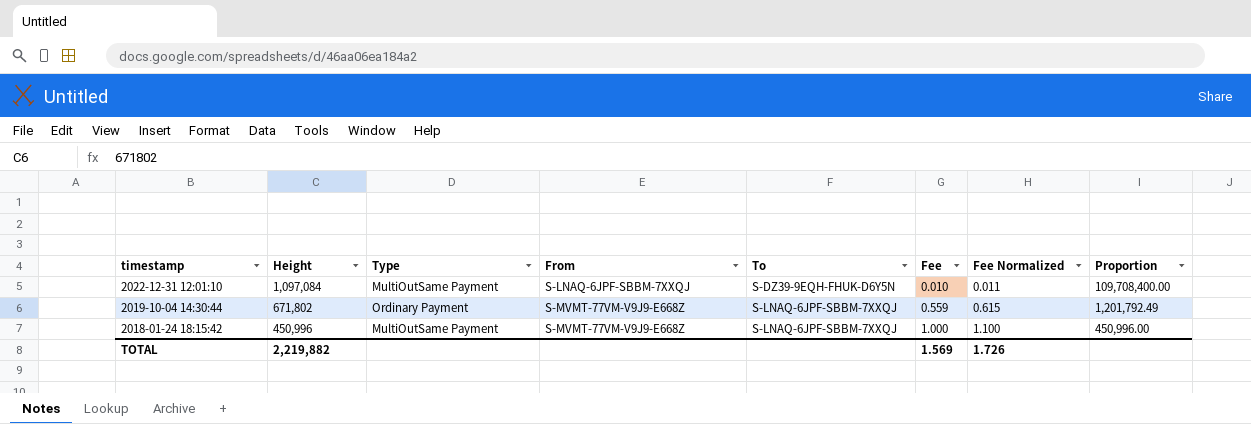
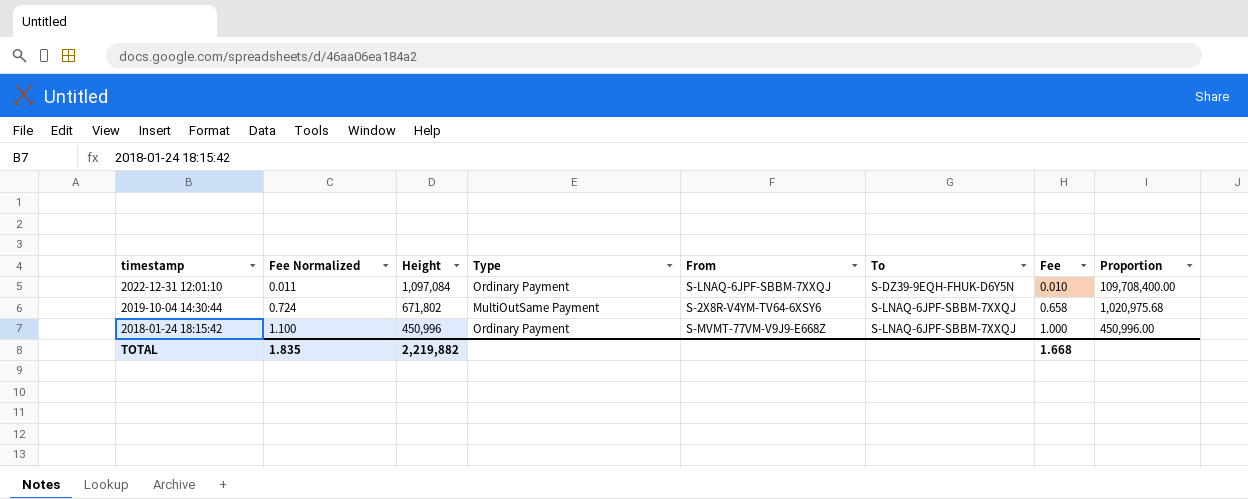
column Fee Normalized | position: 7 -> 2
2022-12-31 12:01:10 | Type: MultiOutSame Payment -> Ordinary Payment
2019-10-04 14:30:44 | Fee Normalized: 0.615 -> 0.724
2019-10-04 14:30:44 | Type: Ordinary Payment -> MultiOutSame Payment
2019-10-04 14:30:44 | From: S-MVMT-77VM-V9J9-E668Z -> S-2X8R-V4YM-TV64-6XSY6
2019-10-04 14:30:44 | Fee: 0.559 -> 0.658
2019-10-04 14:30:44 | Proportion: 1,201,792.49 -> 1,020,975.68
2018-01-24 18:15:42 | Type: MultiOutSame Payment -> Ordinary Payment
TOTAL | Fee Normalized: 1.726 -> 1.835
TOTAL | Fee: 1.569 -> 1.668

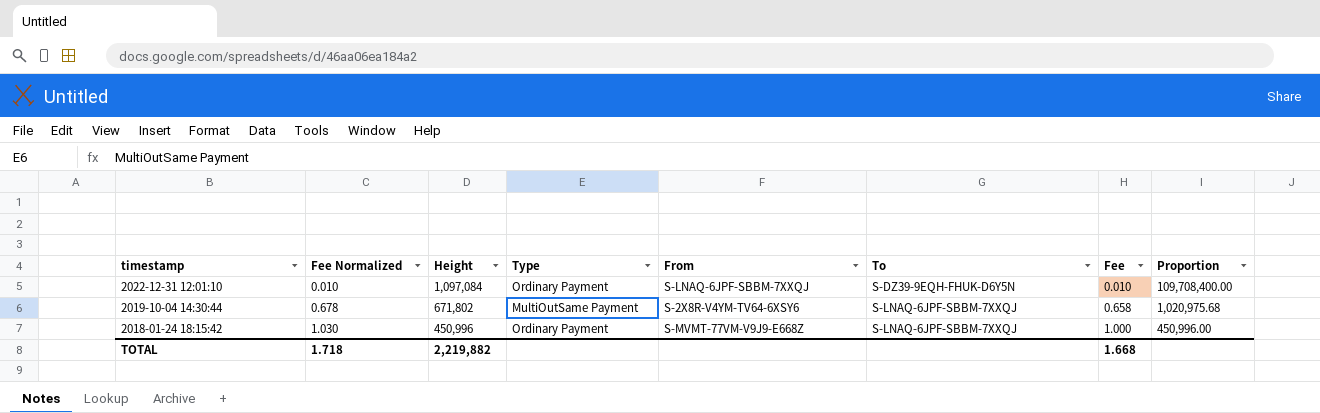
column Fee Normalized | formula: [Fee] * 1.1 -> [Fee] * 1.03
TOTAL | Fee Normalized: 1.835 -> 1.718

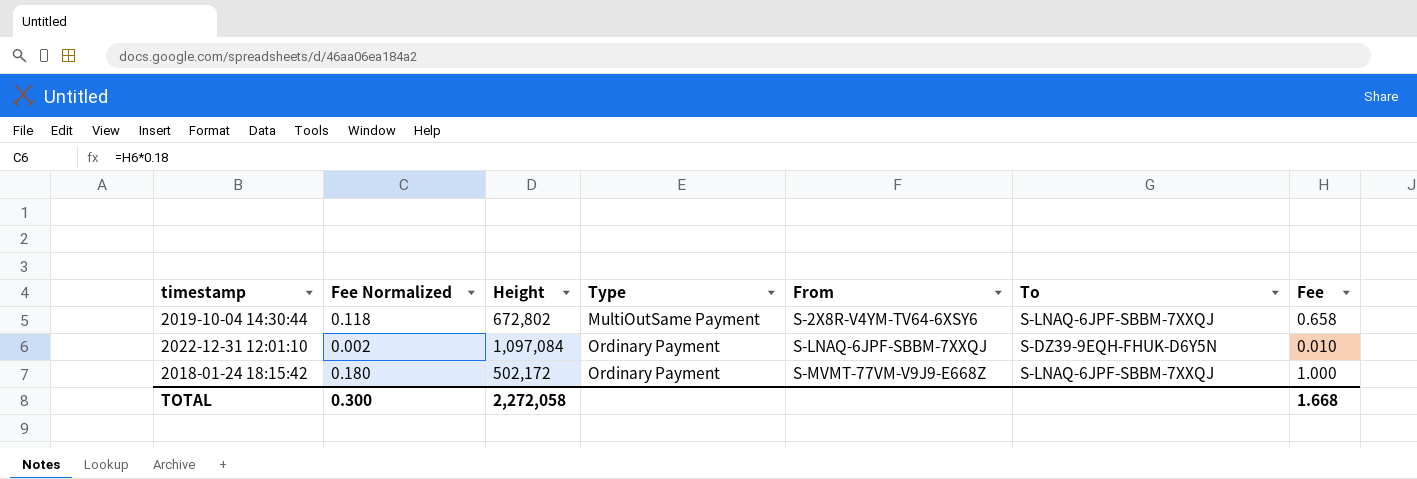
row order: timestamp descending -> Type ascending
column Proportion | formula: [Height] / [Fee] -> none
column Fee Normalized | formula: [Fee] * 1.03 -> [Fee] * 0.18
2019-10-04 14:30:44 | Height: 671,802 -> 672,802
2018-01-24 18:15:42 | Height: 450,996 -> 502,172
TOTAL | Fee Normalized: 1.718 -> 0.300
TOTAL | Height: 2,219,882 -> 2,272,058

